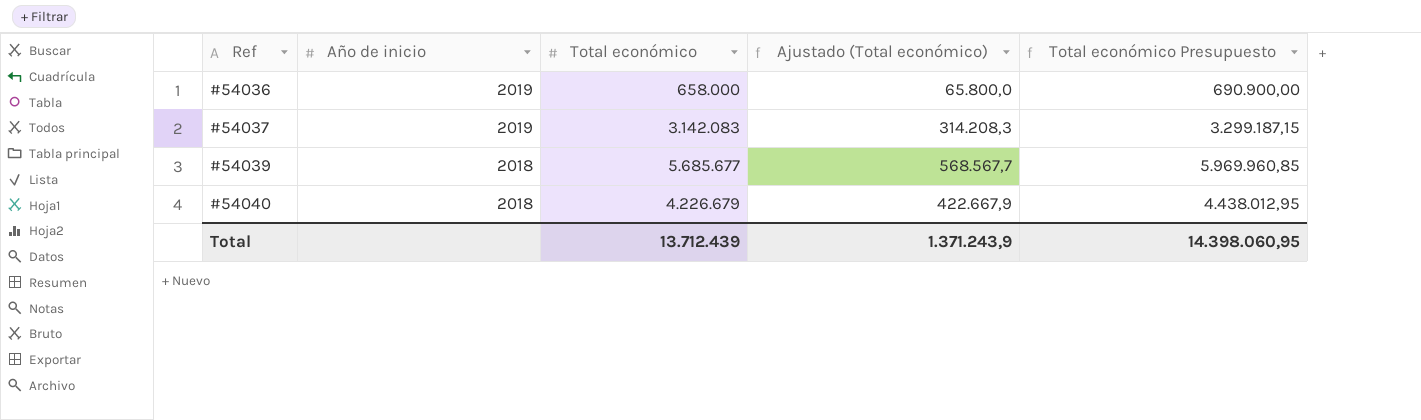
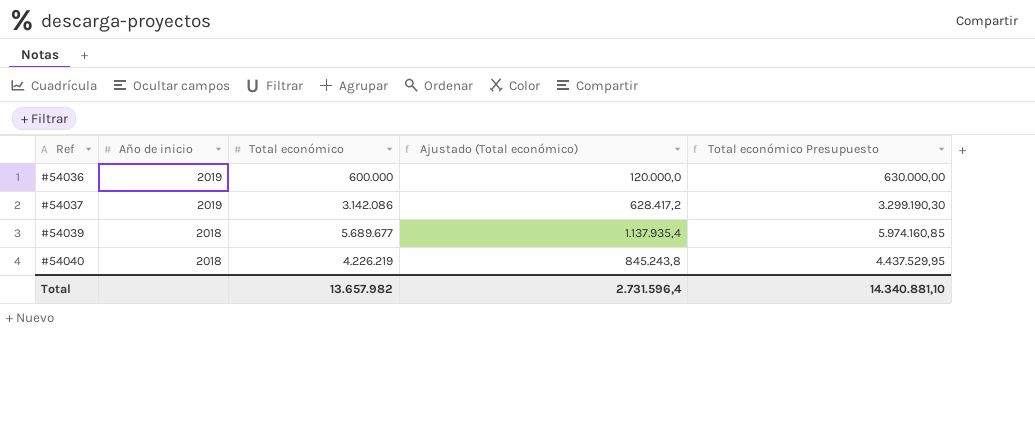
column Ajustado (Total económico) | formula: [Total económico] * 0,1 -> [Total económico] * 0,2
#54036 | Total económico: 658.000 -> 600.000
#54036 | Total económico Presupuesto: 690.900,00 -> 630.000,00
#54037 | Total económico: 3.142.083 -> 3.142.086
#54037 | Total económico Presupuesto: 3.299.187,15 -> 3.299.190,30
#54039 | Total económico: 5.685.677 -> 5.689.677
#54039 | Total económico Presupuesto: 5.969.960,85 -> 5.974.160,85
#54040 | Total económico: 4.226.679 -> 4.226.219
#54040 | Total económico Presupuesto: 4.438.012,95 -> 4.437.529,95
Total | Total económico: 13.712.439 -> 13.657.982
Total | Ajustado (Total económico): 1.371.243,9 -> 2.731.596,4
Total | Total económico Presupuesto: 14.398.060,95 -> 14.340.881,10

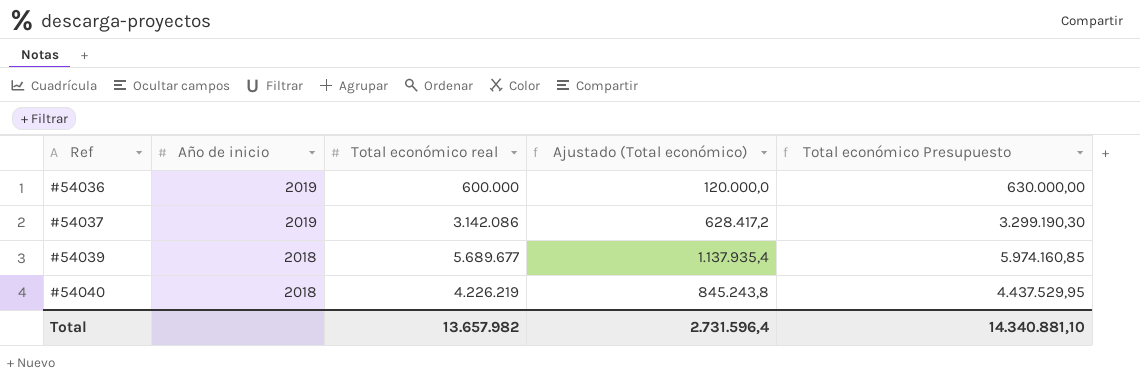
column name: Total económico -> Total económico real

